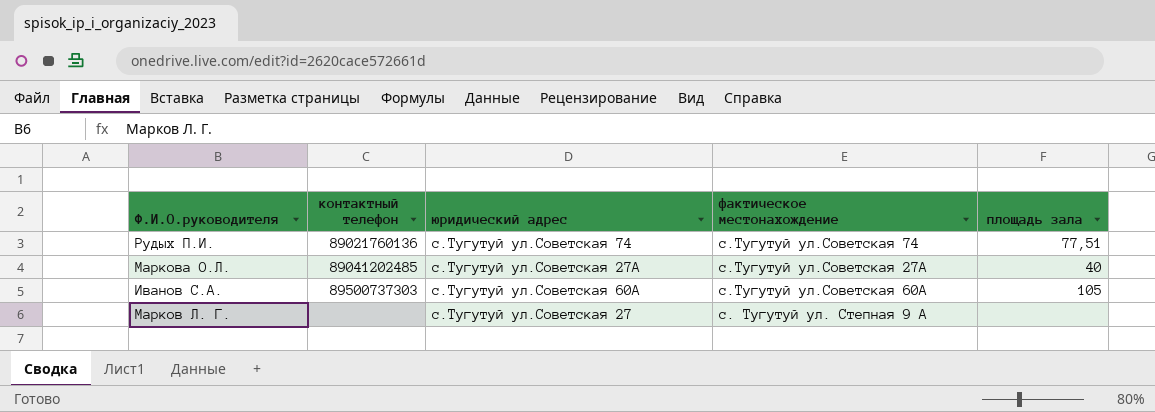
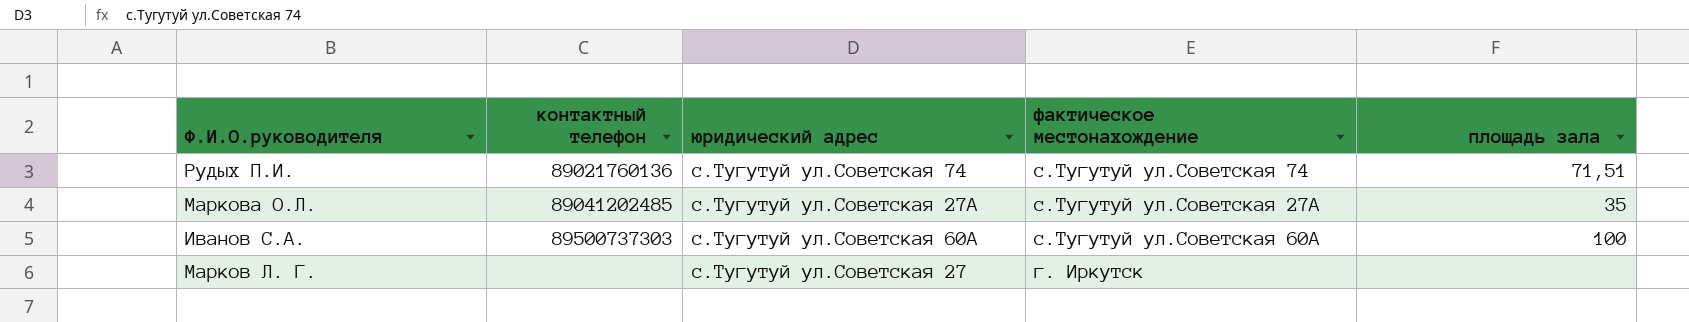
Рудых П.И. | площадь зала: 77,51 -> 71,51
Маркова О.Л. | площадь зала: 40 -> 35
Иванов С.А. | площадь зала: 105 -> 100
Марков Л. Г. | фактическое местонахождение: с. Тугутуй ул. Степная 9 А -> г. Иркутск

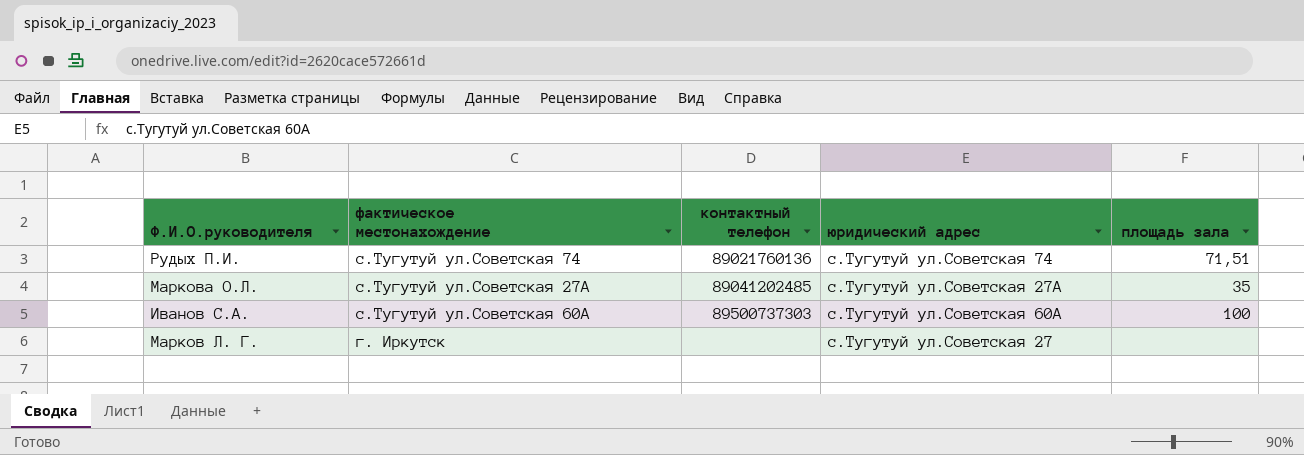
column фактическое местонахождение | position: 4 -> 2

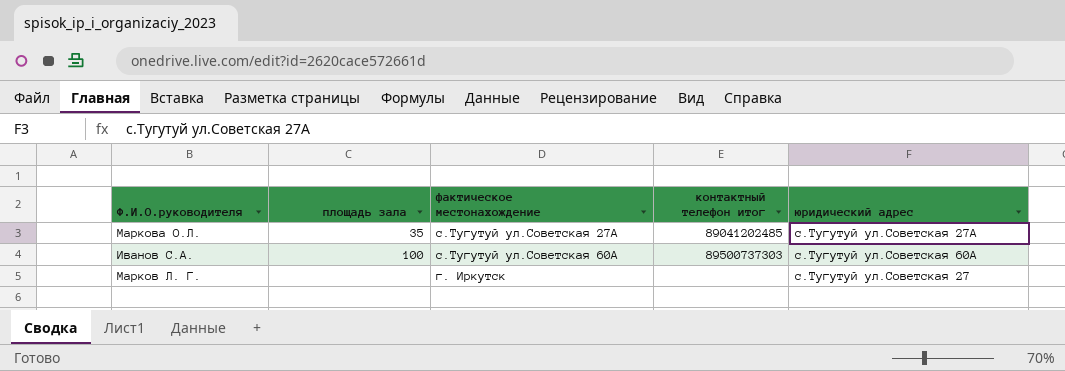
column площадь зала | position: 5 -> 2
column name: контактный телефон -> контактный телефон итог
row Рудых П.И.: с.Тугутуй ул.Советская 74 | 89021760136 | с.Тугутуй ул.Советская 74 | 71,51 -> none

